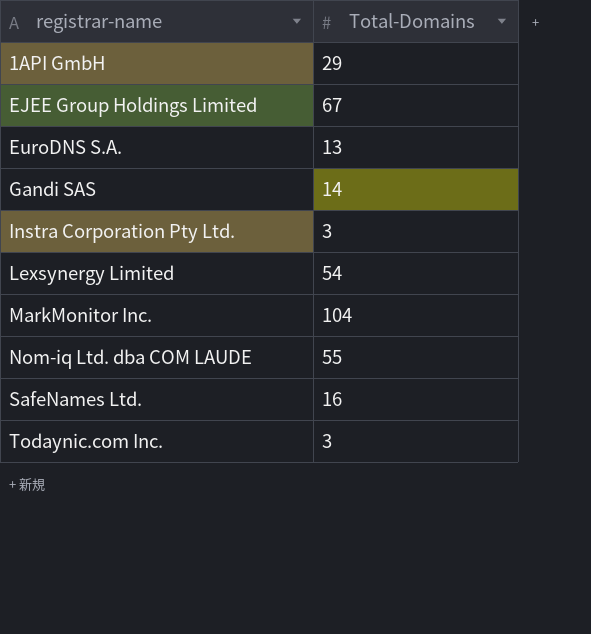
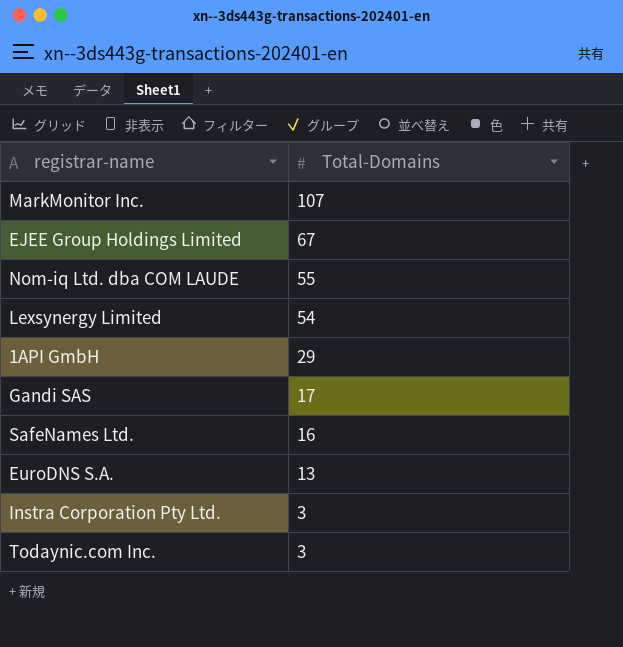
row order: registrar-name ascending -> Total-Domains descending
MarkMonitor Inc. | Total-Domains: 104 -> 107
Gandi SAS | Total-Domains: 14 -> 17

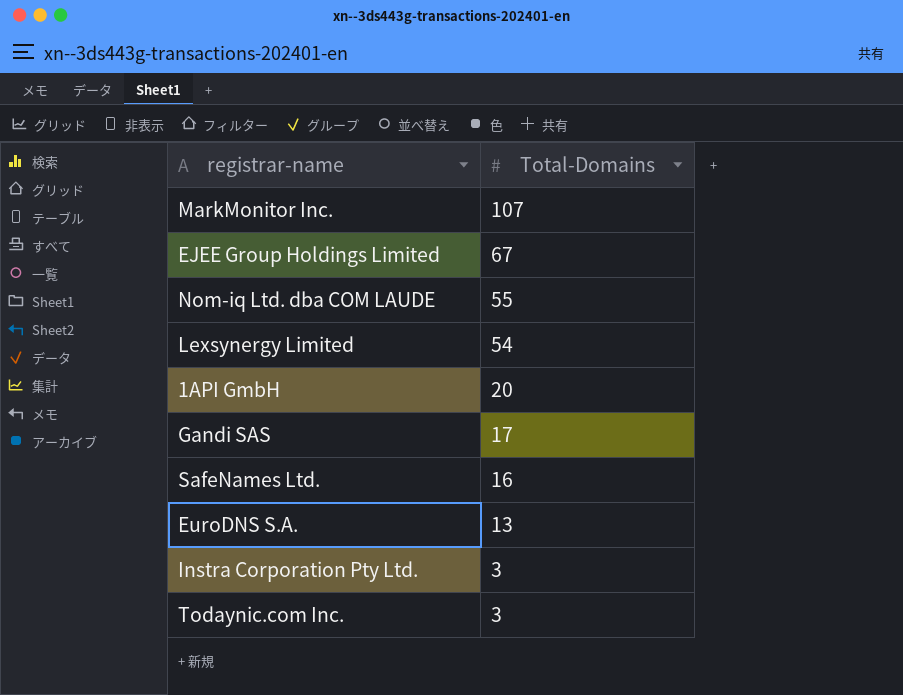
1API GmbH | Total-Domains: 29 -> 20

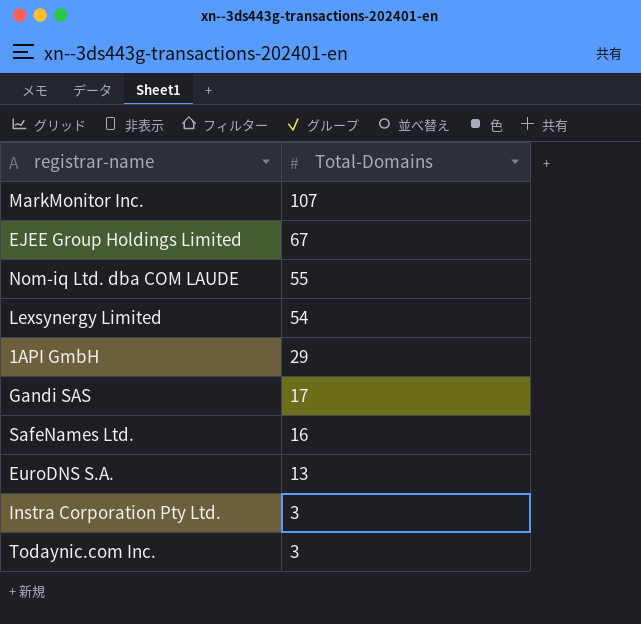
1API GmbH | Total-Domains: 20 -> 29

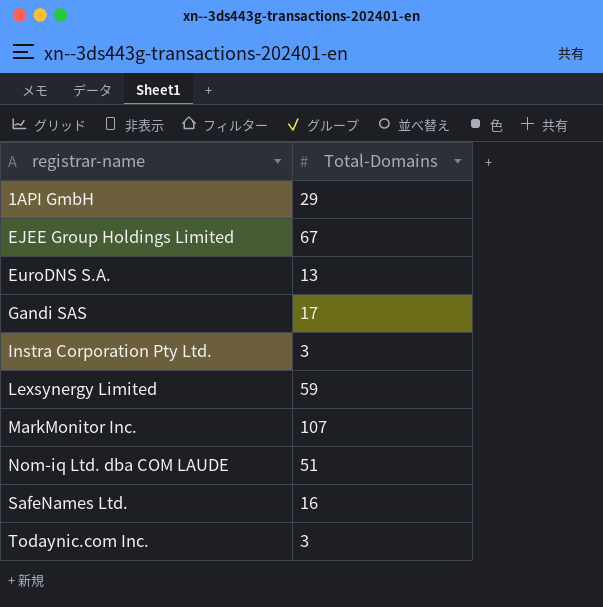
row order: Total-Domains descending -> registrar-name ascending
Lexsynergy Limited | Total-Domains: 54 -> 59
Nom-iq Ltd. dba COM LAUDE | Total-Domains: 55 -> 51

